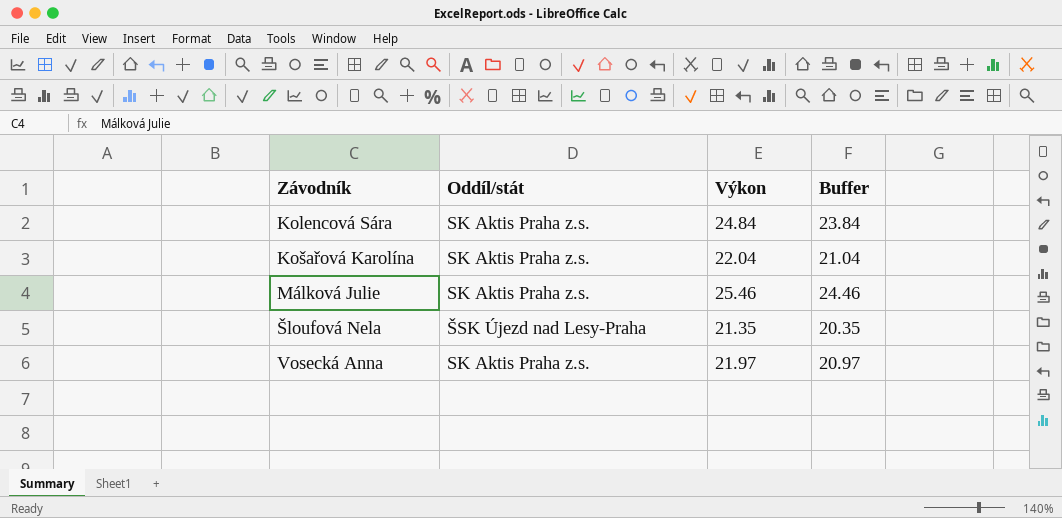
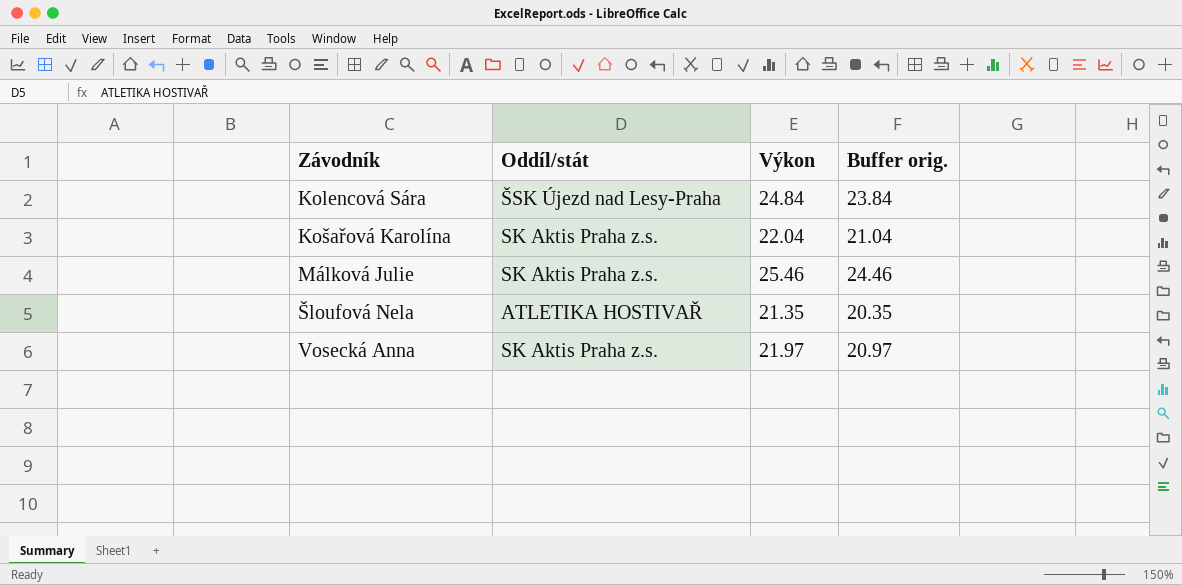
column name: Buffer -> Buffer orig.
Kolencová Sára | Oddíl/stát: SK Aktis Praha z.s. -> ŠSK Újezd nad Lesy-Praha
Šloufová Nela | Oddíl/stát: ŠSK Újezd nad Lesy-Praha -> ATLETIKA HOSTIVAŘ

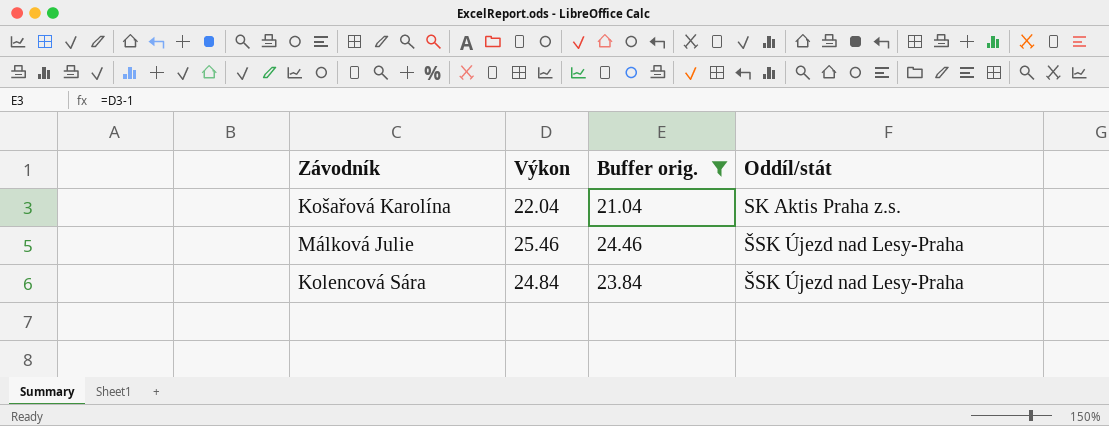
filter: none -> Buffer orig. >= 21.04
row order: Závodník ascending -> Oddíl/stát ascending
column Oddíl/stát | position: 2 -> 4
Málková Julie | Oddíl/stát: SK Aktis Praha z.s. -> ŠSK Újezd nad Lesy-Praha

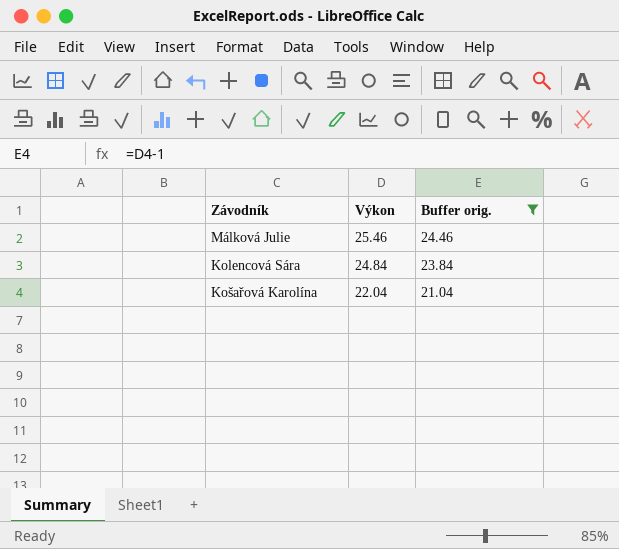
row order: Oddíl/stát ascending -> Výkon descending
column Oddíl/stát | position: 4 -> none

